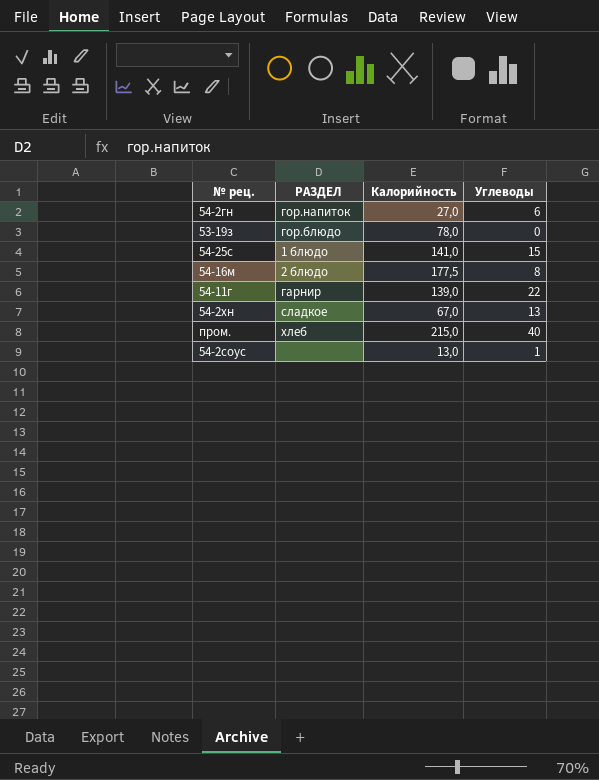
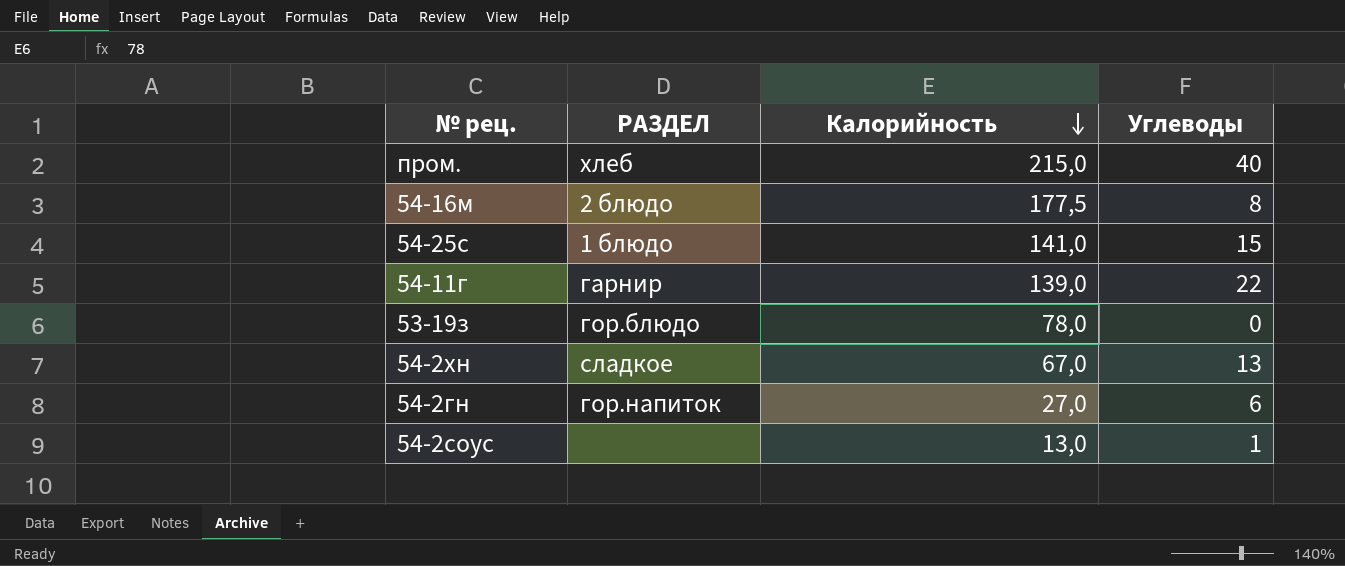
row order: none -> Калорийность descending

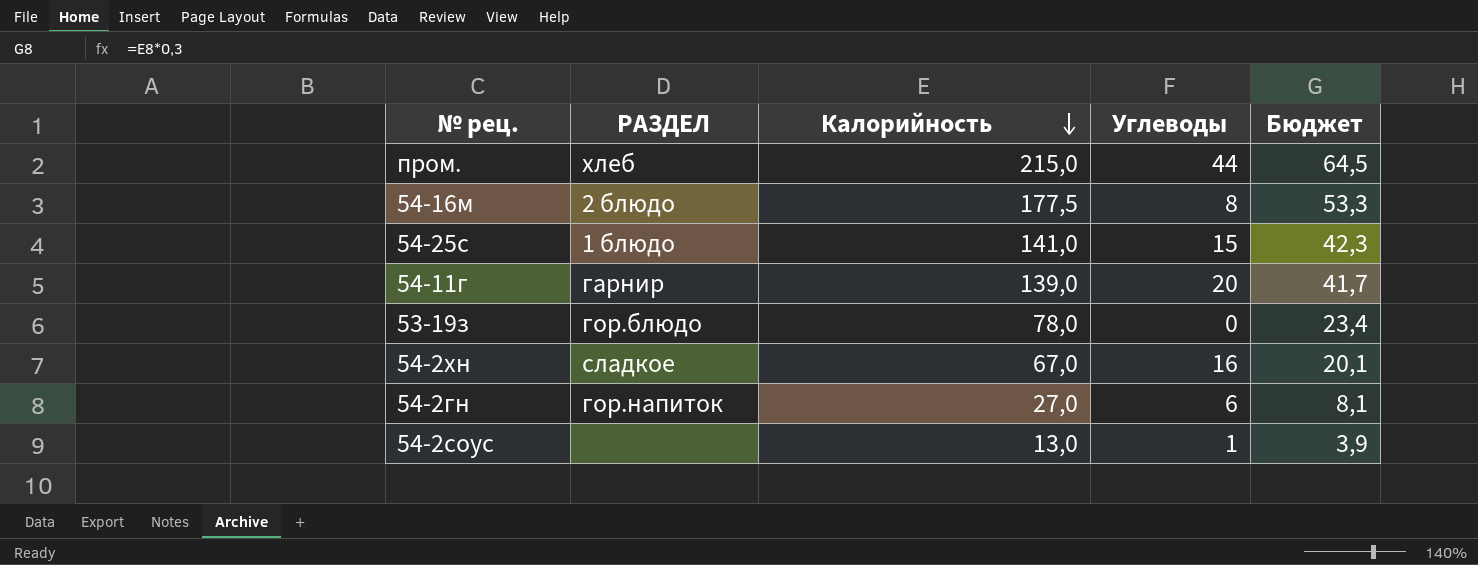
column Бюджет | formula: none -> [Калорийность] * 0,3
пром. | Углеводы: 40 -> 44
54-11г | Углеводы: 22 -> 20
54-2хн | Углеводы: 13 -> 16

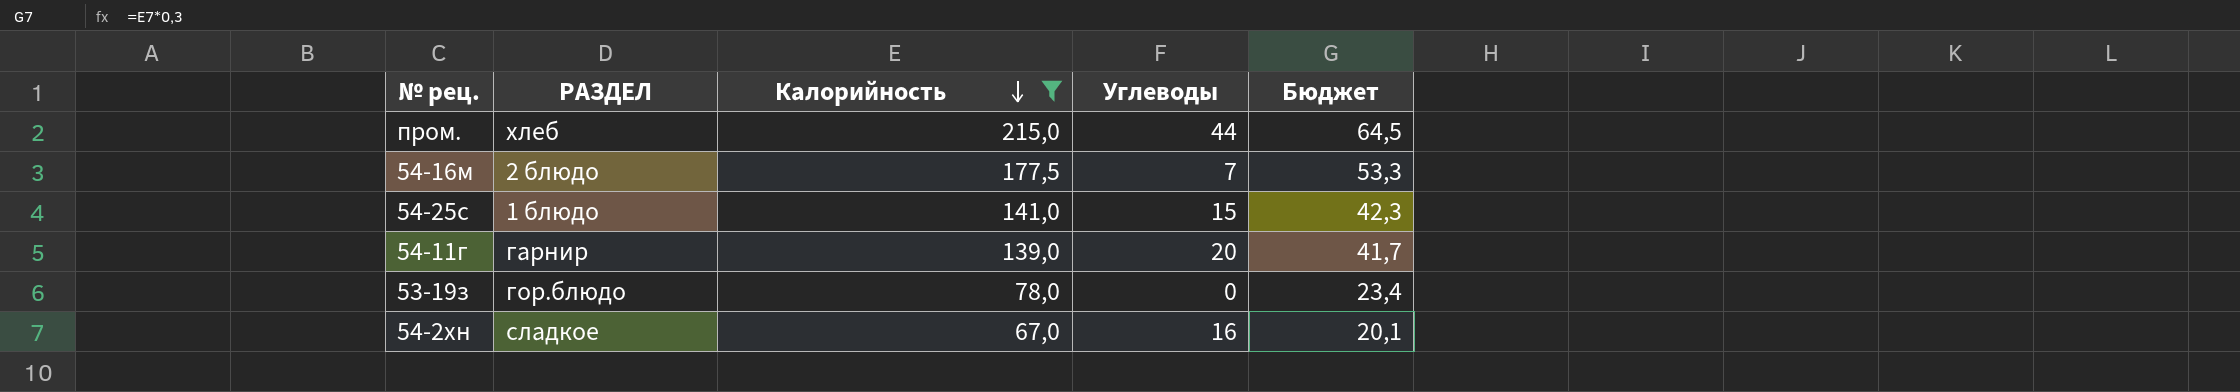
filter: none -> Калорийность >= 67,0
54-16м | Углеводы: 8 -> 7

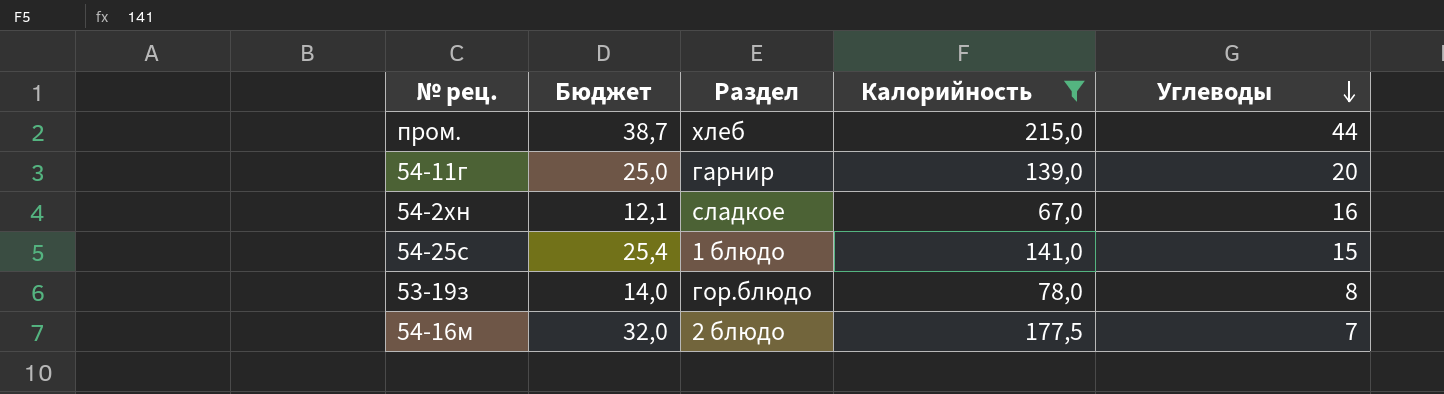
row order: Калорийность descending -> Углеводы descending
column Бюджет | formula: [Калорийность] * 0,3 -> [Калорийность] * 0,18
column Бюджет | position: 5 -> 2
column name: РАЗДЕЛ -> Раздел
53-19з | Углеводы: 0 -> 8

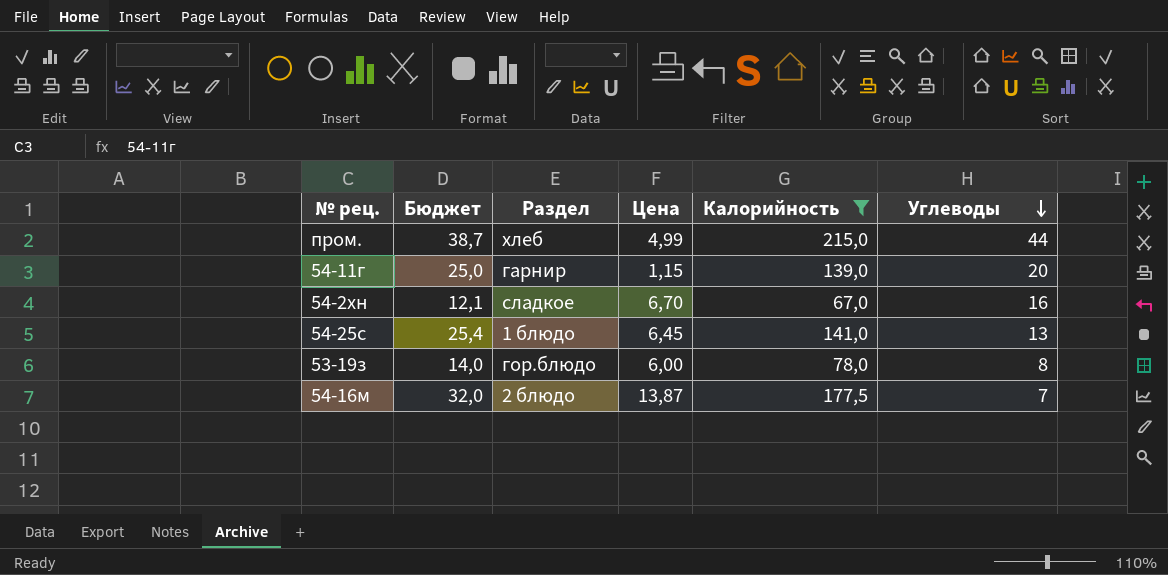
column Цена | position: none -> 4
54-25с | Углеводы: 15 -> 13

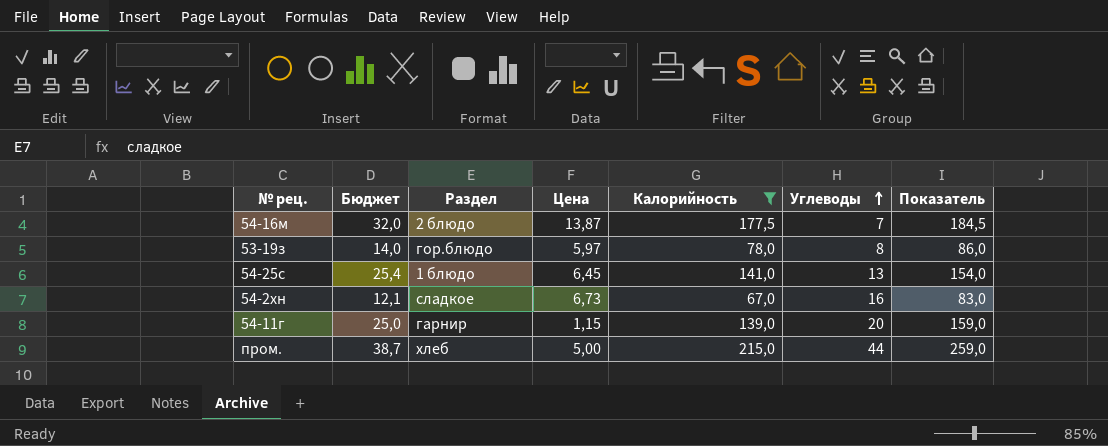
row order: Углеводы descending -> Углеводы ascending
column Показатель | formula: none -> [Калорийность] + [Углеводы]
53-19з | Цена: 6,00 -> 5,97
54-2хн | Цена: 6,70 -> 6,73
пром. | Цена: 4,99 -> 5,00

